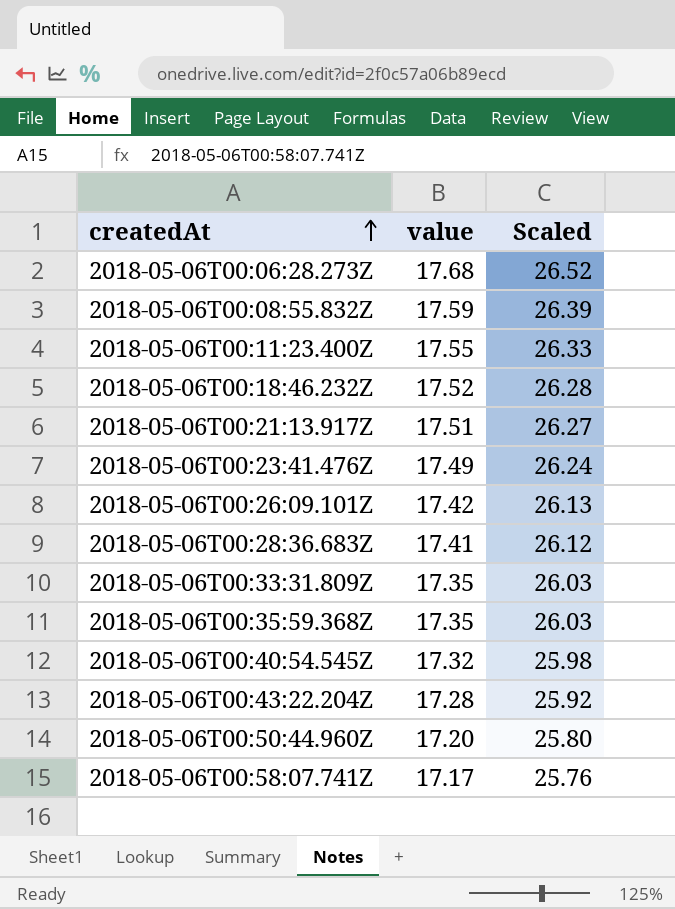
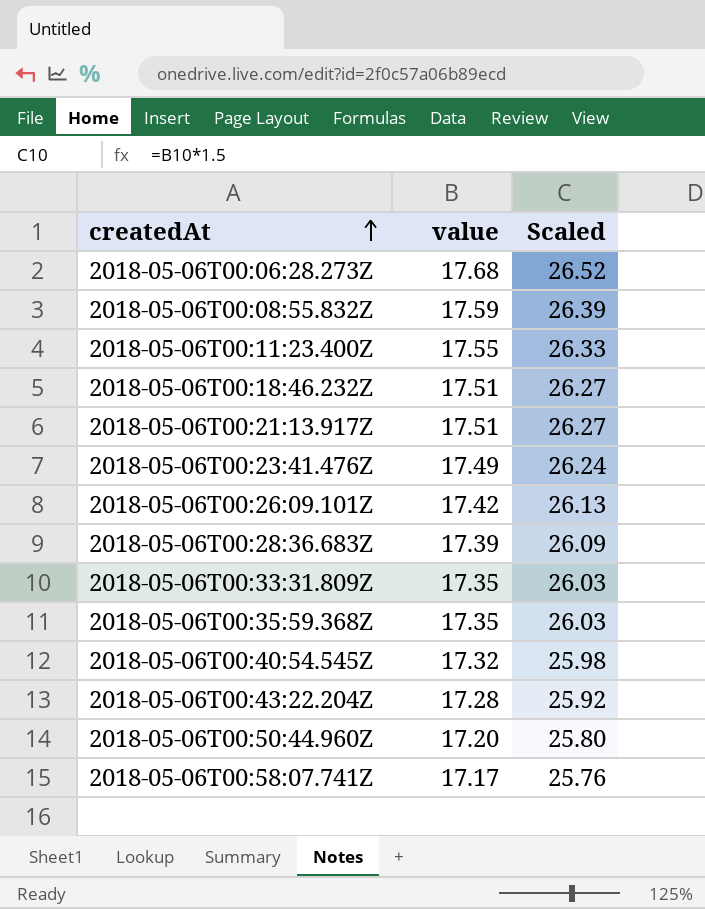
2018-05-06T00:18:46.232Z | value: 17.52 -> 17.51
2018-05-06T00:18:46.232Z | Scaled: 26.28 -> 26.27
2018-05-06T00:28:36.683Z | value: 17.41 -> 17.39
2018-05-06T00:28:36.683Z | Scaled: 26.12 -> 26.09

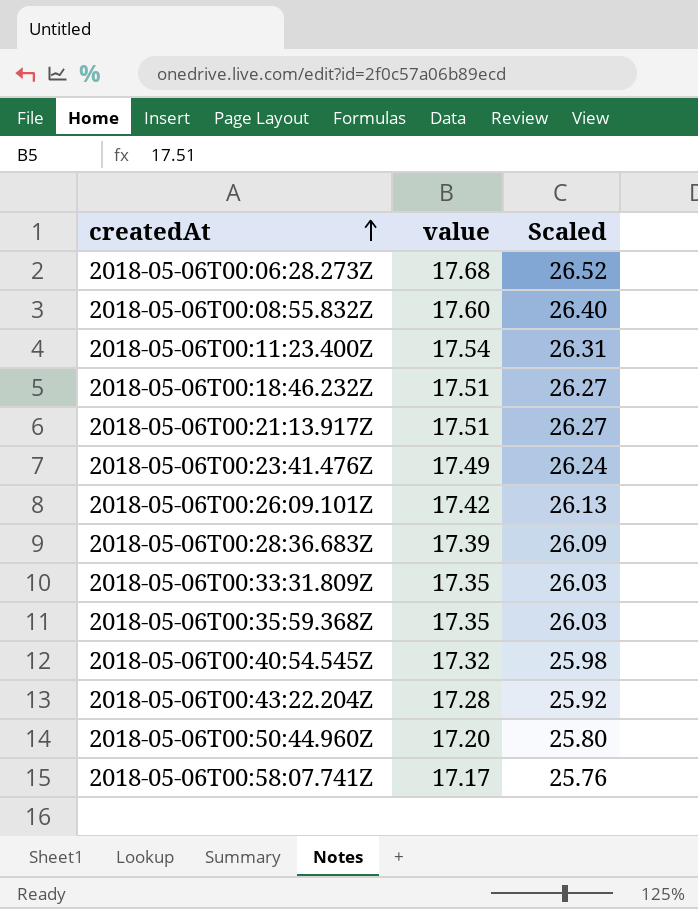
2018-05-06T00:08:55.832Z | value: 17.59 -> 17.60
2018-05-06T00:08:55.832Z | Scaled: 26.39 -> 26.40
2018-05-06T00:11:23.400Z | value: 17.55 -> 17.54
2018-05-06T00:11:23.400Z | Scaled: 26.33 -> 26.31

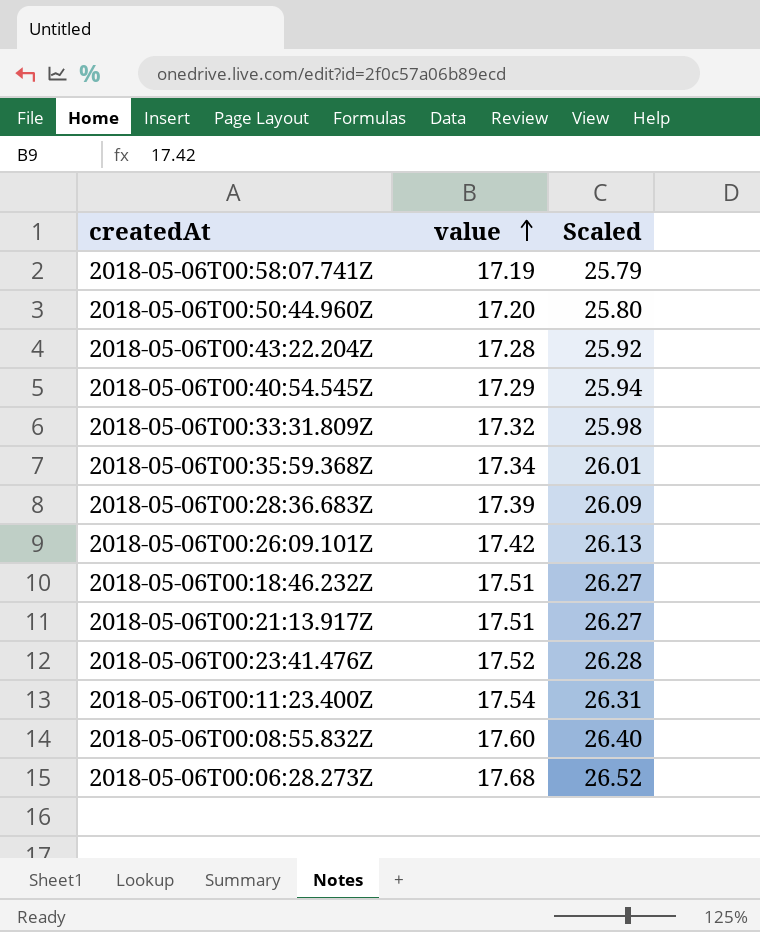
row order: createdAt ascending -> value ascending
2018-05-06T00:58:07.741Z | value: 17.17 -> 17.19
2018-05-06T00:58:07.741Z | Scaled: 25.76 -> 25.79
2018-05-06T00:40:54.545Z | value: 17.32 -> 17.29
2018-05-06T00:40:54.545Z | Scaled: 25.98 -> 25.94
2018-05-06T00:33:31.809Z | value: 17.35 -> 17.32
2018-05-06T00:33:31.809Z | Scaled: 26.03 -> 25.98
2018-05-06T00:35:59.368Z | value: 17.35 -> 17.34
2018-05-06T00:35:59.368Z | Scaled: 26.03 -> 26.01
2018-05-06T00:23:41.476Z | value: 17.49 -> 17.52
2018-05-06T00:23:41.476Z | Scaled: 26.24 -> 26.28

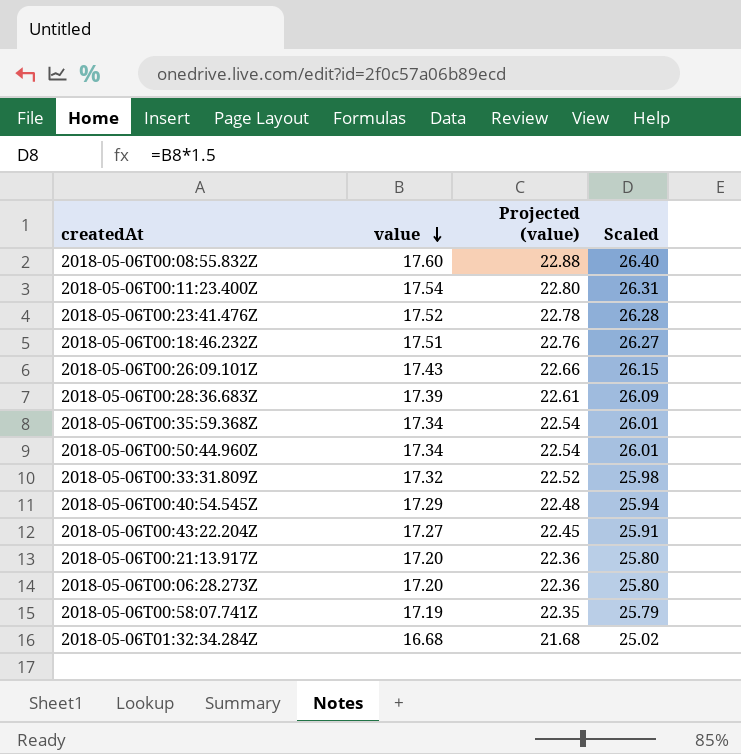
row order: value ascending -> value descending
column Projected (value) | formula: none -> [value] * 1.3
2018-05-06T00:26:09.101Z | value: 17.42 -> 17.43
2018-05-06T00:26:09.101Z | Scaled: 26.13 -> 26.15
2018-05-06T00:50:44.960Z | value: 17.20 -> 17.34
2018-05-06T00:50:44.960Z | Scaled: 25.80 -> 26.01
2018-05-06T00:43:22.204Z | value: 17.28 -> 17.27
2018-05-06T00:43:22.204Z | Scaled: 25.92 -> 25.91
2018-05-06T00:21:13.917Z | value: 17.51 -> 17.20
2018-05-06T00:21:13.917Z | Scaled: 26.27 -> 25.80
2018-05-06T00:06:28.273Z | value: 17.68 -> 17.20
2018-05-06T00:06:28.273Z | Scaled: 26.52 -> 25.80
row 2018-05-06T01:32:34.284Z: none -> 16.68 | 21.68 | 25.02

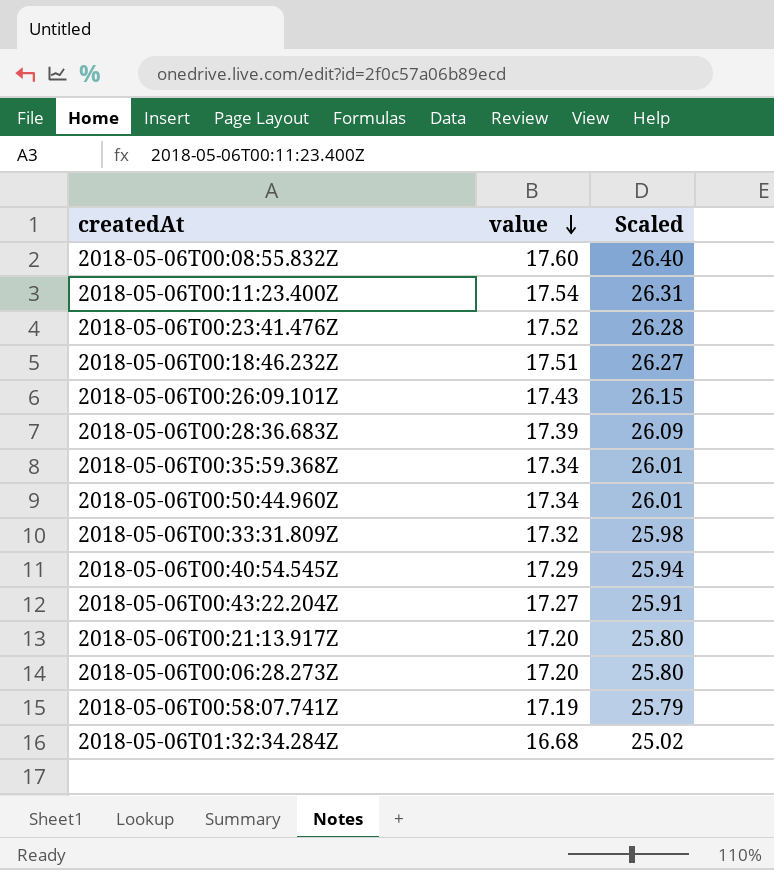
column Projected (value) | formula: [value] * 1.3 -> none

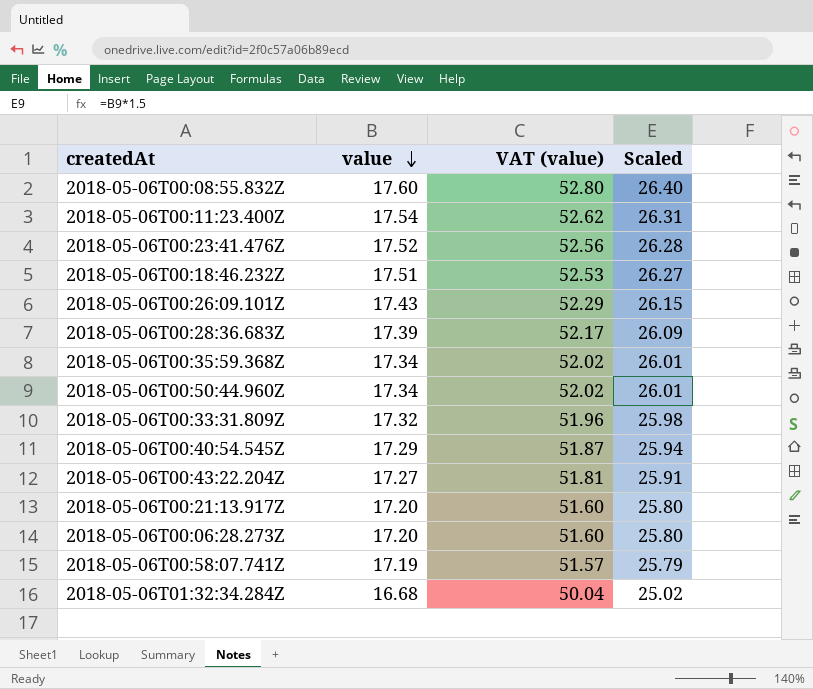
column VAT (value) | formula: none -> [value] * 3

